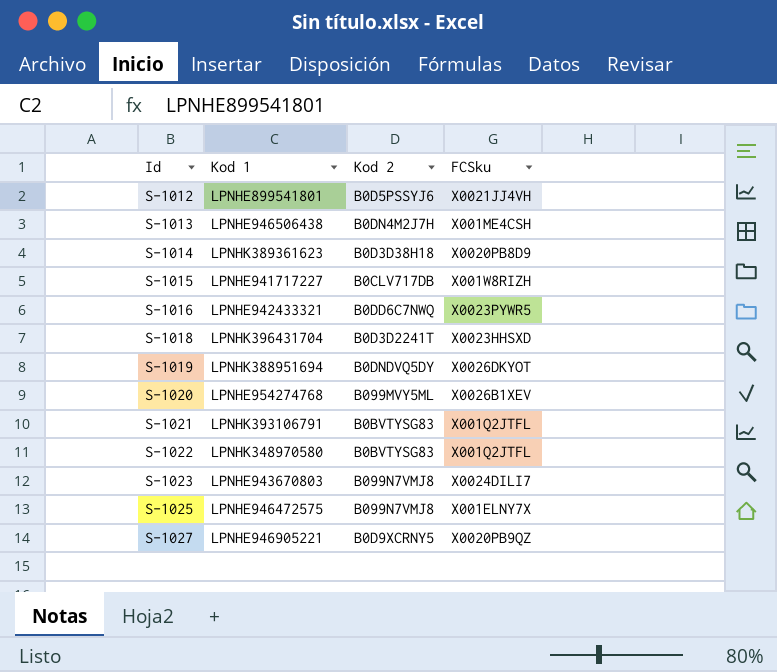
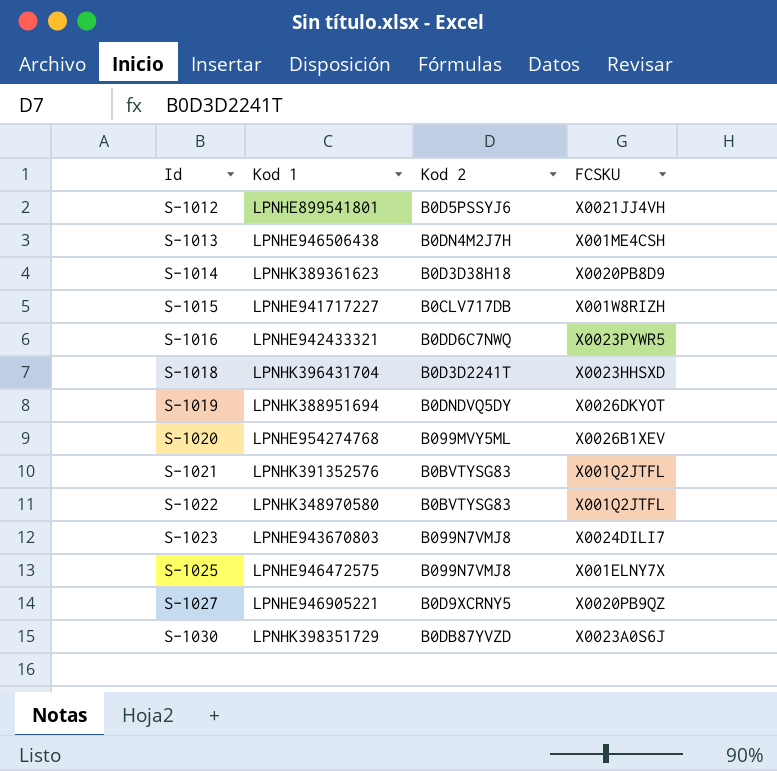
column name: FCSku -> FCSKU
S-1021 | Kod 1: LPNHK393106791 -> LPNHK391352576
row S-1030: none -> LPNHK398351729 | B0DB87YVZD | X0023A0S6J

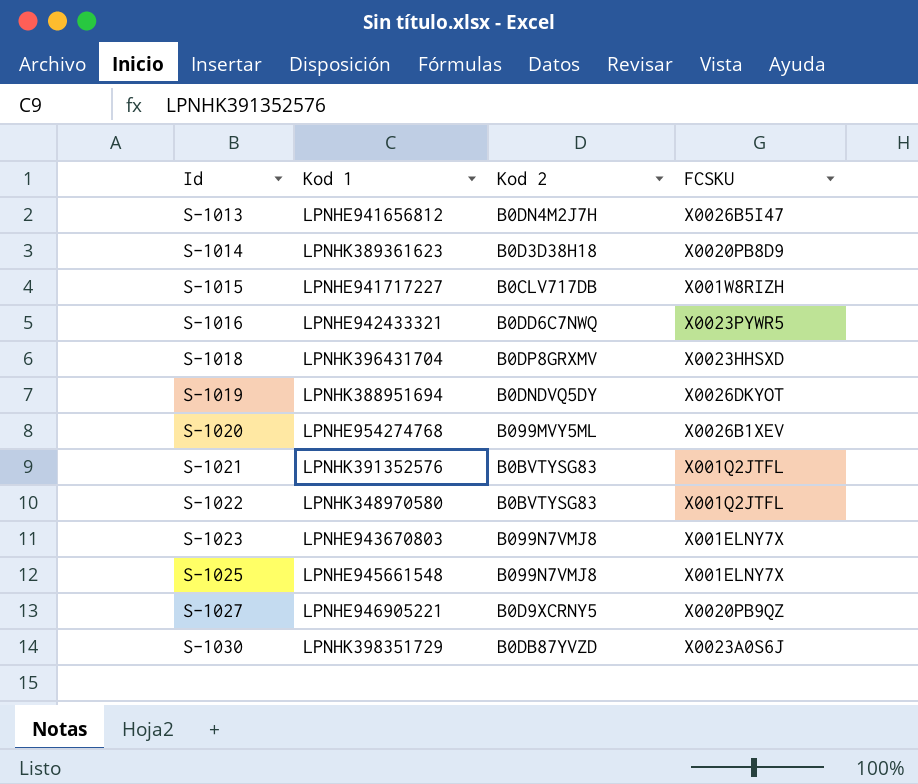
row S-1012: LPNHE899541801 | B0D5PSSYJ6 | X0021JJ4VH -> none
S-1013 | Kod 1: LPNHE946506438 -> LPNHE941656812
S-1013 | FCSKU: X001ME4CSH -> X0026B5I47
S-1018 | Kod 2: B0D3D2241T -> B0DP8GRXMV
S-1023 | FCSKU: X0024DILI7 -> X001ELNY7X
S-1025 | Kod 1: LPNHE946472575 -> LPNHE945661548

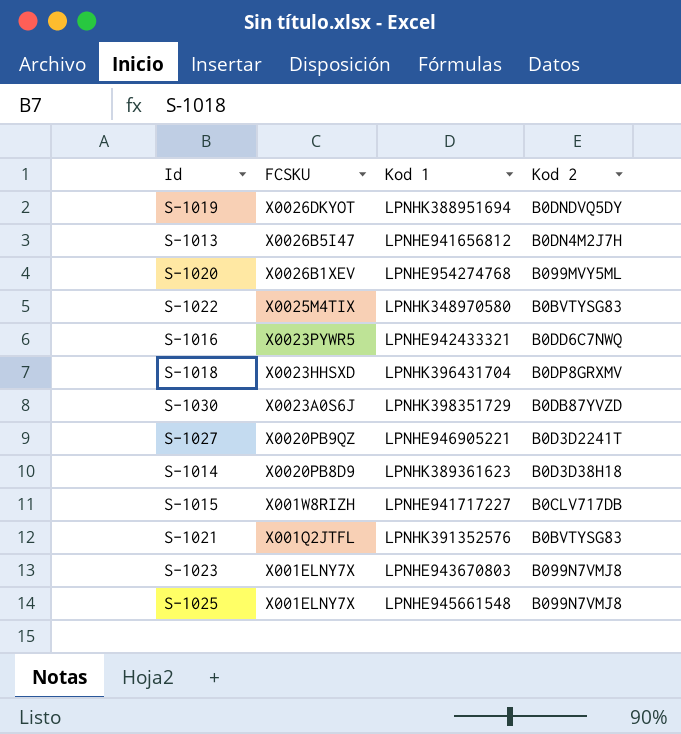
row order: Id ascending -> FCSKU descending
column FCSKU | position: 4 -> 2
S-1022 | FCSKU: X001Q2JTFL -> X0025M4TIX
S-1027 | Kod 2: B0D9XCRNY5 -> B0D3D2241T

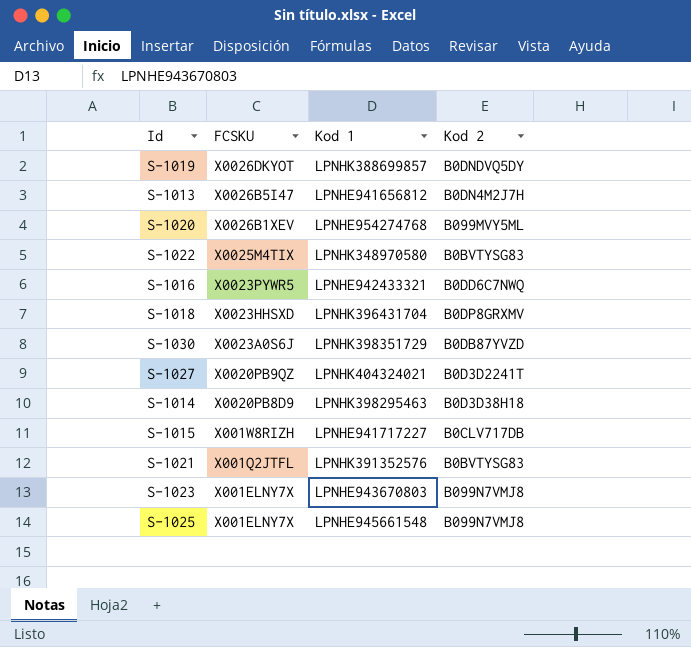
S-1019 | Kod 1: LPNHK388951694 -> LPNHK388699857
S-1027 | Kod 1: LPNHE946905221 -> LPNHK404324021
S-1014 | Kod 1: LPNHK389361623 -> LPNHK398295463

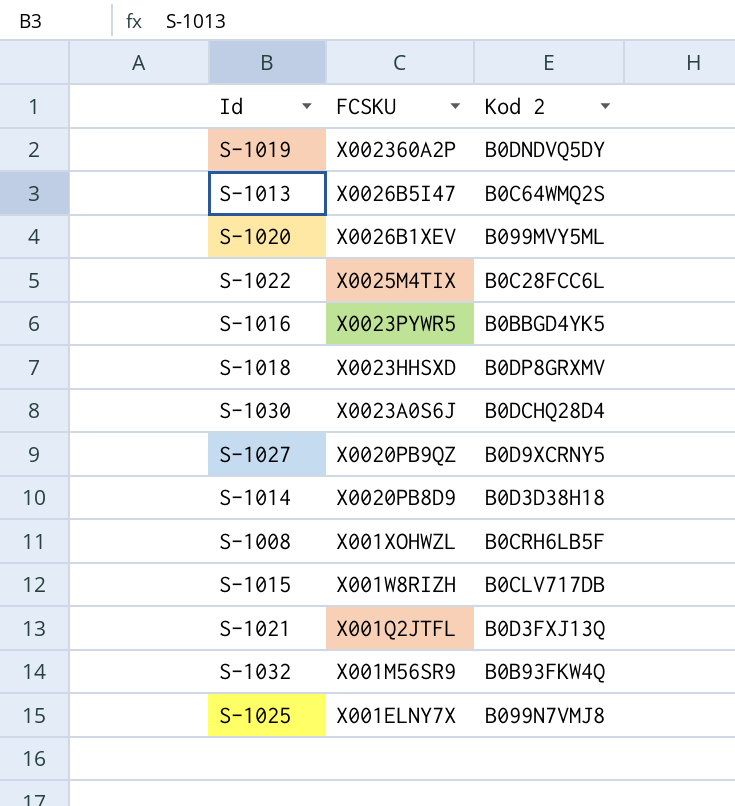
column Kod 1 | position: 3 -> none
row S-1023: X001ELNY7X | LPNHE943670803 | B099N7VMJ8 -> none
S-1019 | FCSKU: X0026DKYOT -> X002360A2P
S-1013 | Kod 2: B0DN4M2J7H -> B0C64WMQ2S
S-1022 | Kod 2: B0BVTYSG83 -> B0C28FCC6L
S-1016 | Kod 2: B0DD6C7NWQ -> B0BBGD4YK5
S-1030 | Kod 2: B0DB87YVZD -> B0DCHQ28D4
S-1027 | Kod 2: B0D3D2241T -> B0D9XCRNY5
row S-1008: none -> X001XOHWZL | B0CRH6LB5F
S-1021 | Kod 2: B0BVTYSG83 -> B0D3FXJ13Q
row S-1032: none -> X001M56SR9 | B0B93FKW4Q

